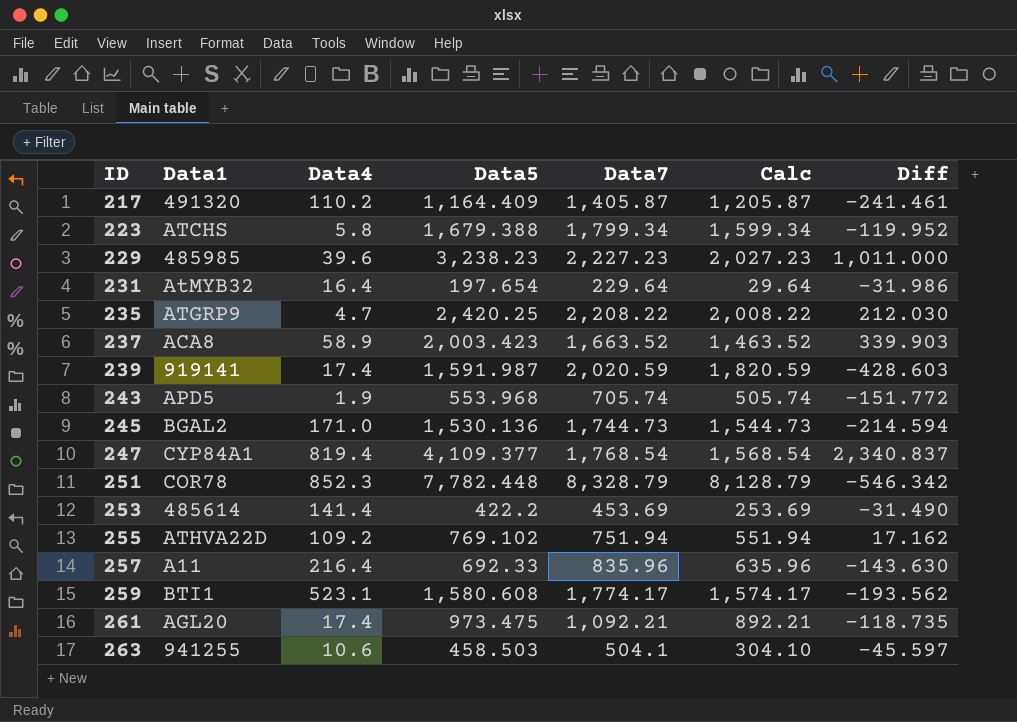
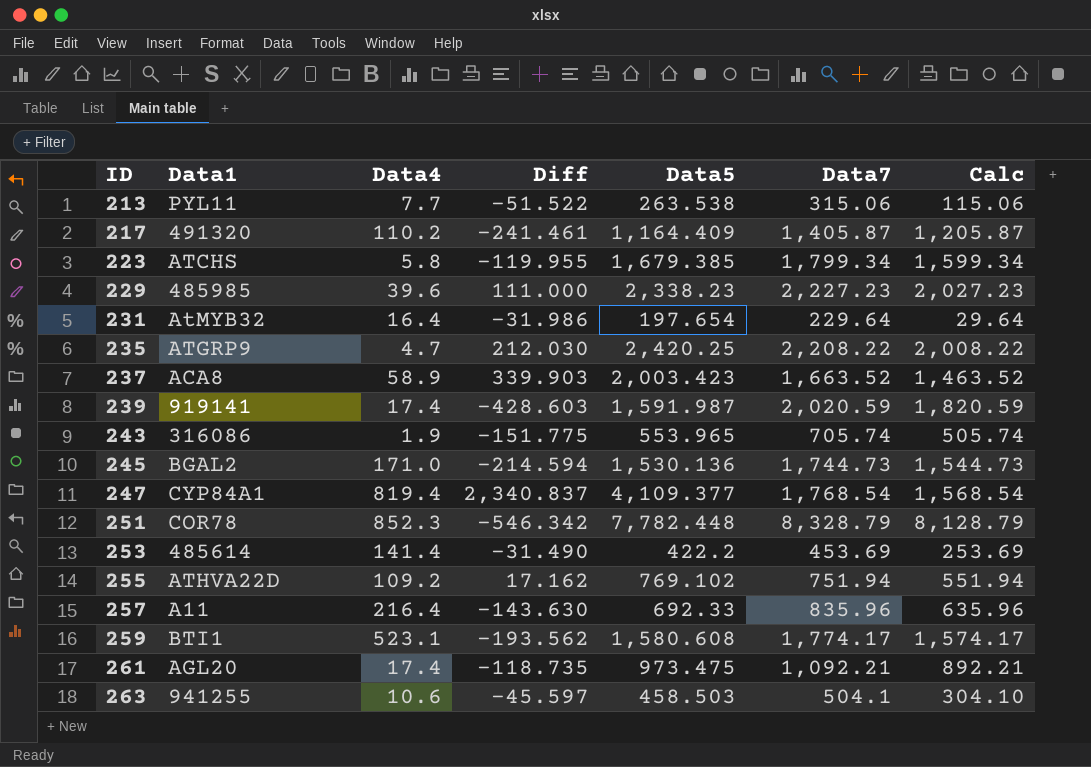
column Diff | position: 7 -> 4
row 213: none -> PYL11 | 7.7 | -51.522 | 263.538 | 315.06 | 115.06
223 | Diff: -119.952 -> -119.955
223 | Data5: 1,679.388 -> 1,679.385
229 | Diff: 1,011.000 -> 111.000
229 | Data5: 3,238.23 -> 2,338.23
243 | Data1: APD5 -> 316086
243 | Diff: -151.772 -> -151.775
243 | Data5: 553.968 -> 553.965

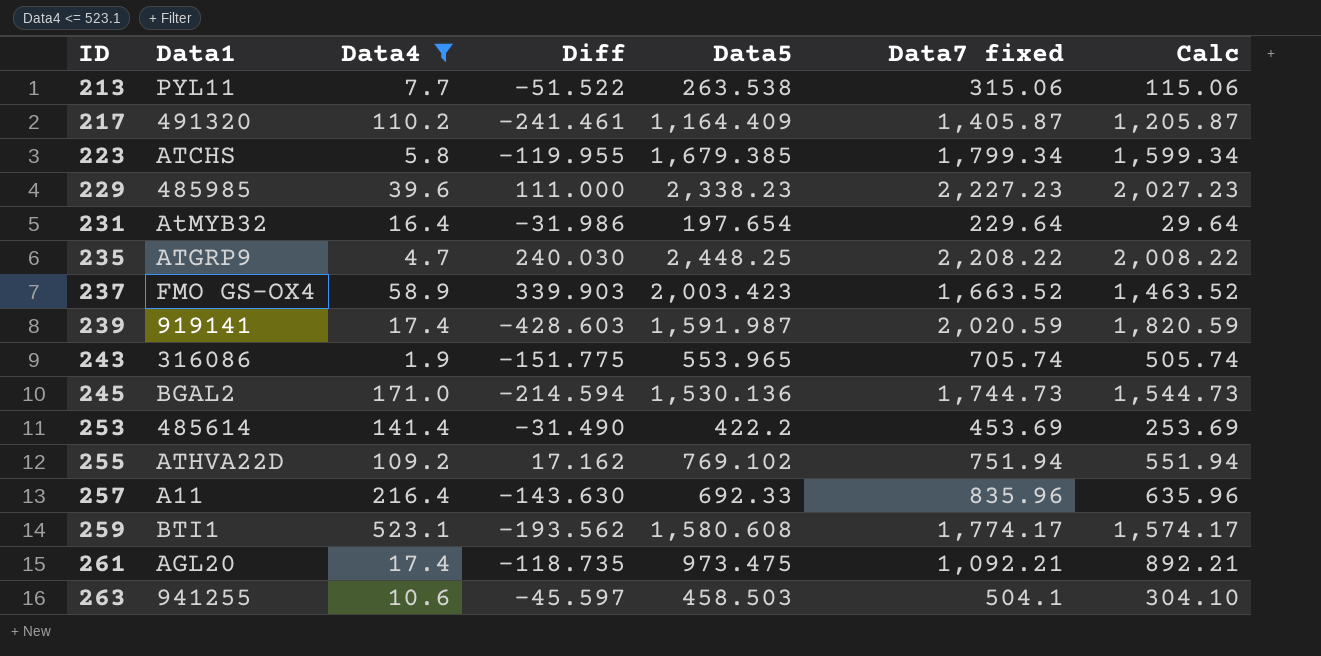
filter: none -> Data4 <= 523.1
column name: Data7 -> Data7 fixed
235 | Diff: 212.030 -> 240.030
235 | Data5: 2,420.25 -> 2,448.25
237 | Data1: ACA8 -> FMO GS-OX4

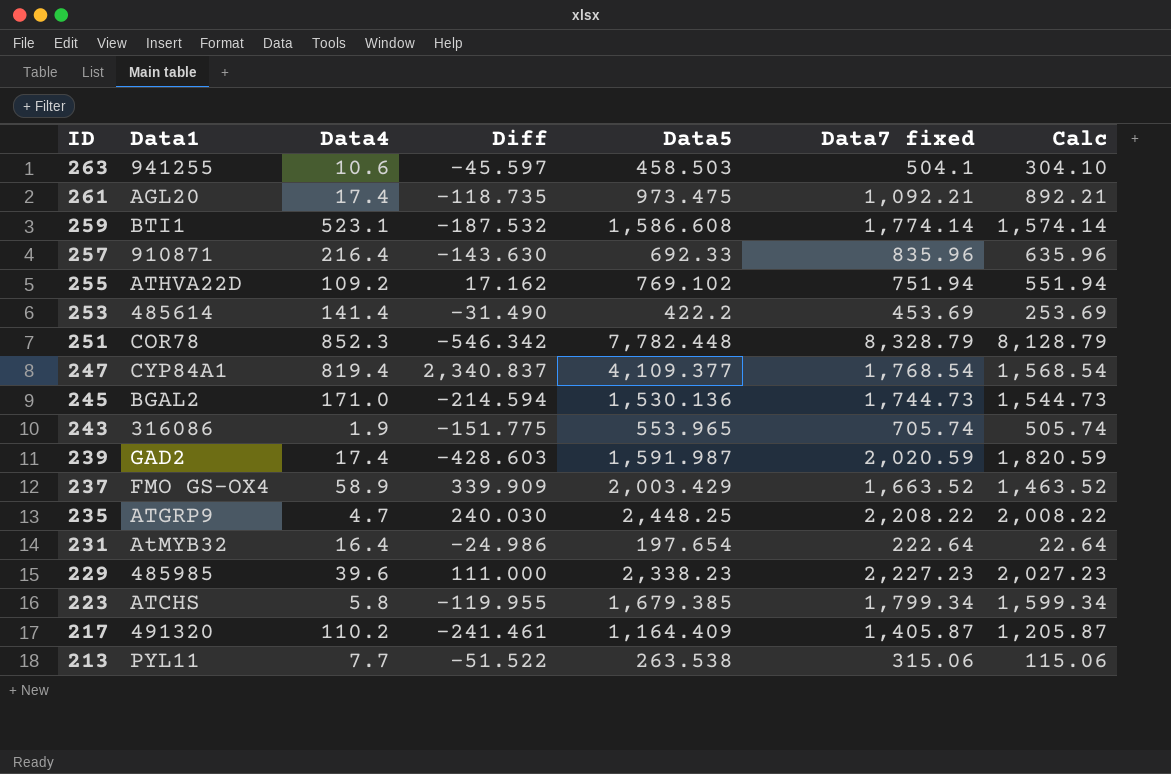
filter: Data4 <= 523.1 -> none
row order: ID ascending -> ID descending
259 | Diff: -193.562 -> -187.532
259 | Data5: 1,580.608 -> 1,586.608
259 | Data7 fixed: 1,774.17 -> 1,774.14
259 | Calc: 1,574.17 -> 1,574.14
257 | Data1: A11 -> 910871
239 | Data1: 919141 -> GAD2
237 | Diff: 339.903 -> 339.909
237 | Data5: 2,003.423 -> 2,003.429
231 | Diff: -31.986 -> -24.986
231 | Data7 fixed: 229.64 -> 222.64
231 | Calc: 29.64 -> 22.64

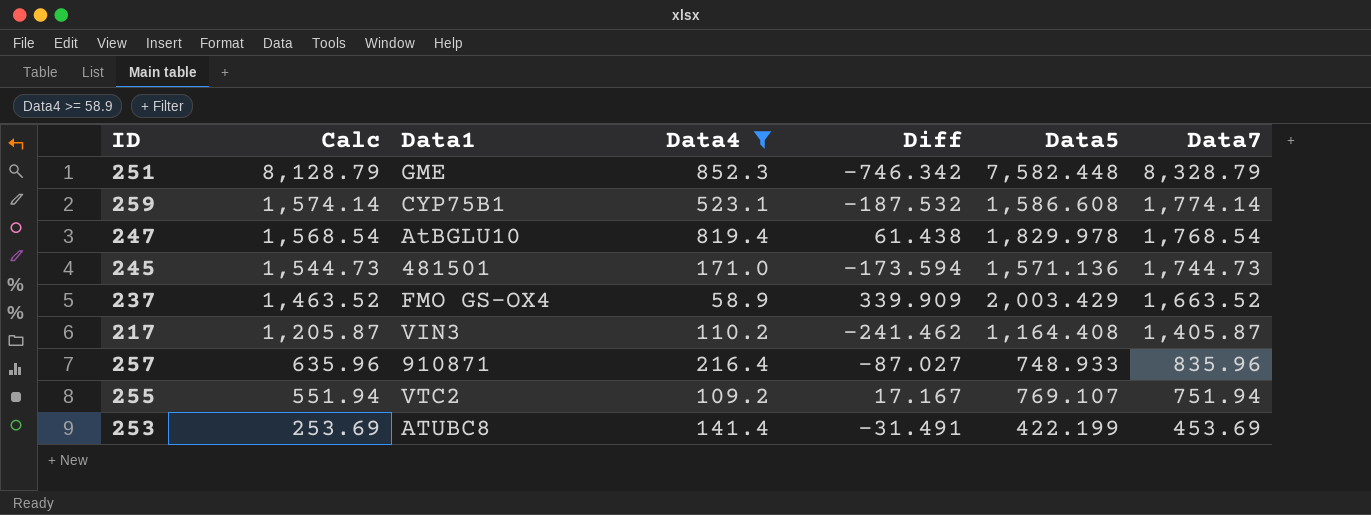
filter: none -> Data4 >= 58.9
row order: ID descending -> Calc descending
column Calc | position: 7 -> 2
column name: Data7 fixed -> Data7
251 | Data1: COR78 -> GME
251 | Diff: -546.342 -> -746.342
251 | Data5: 7,782.448 -> 7,582.448
259 | Data1: BTI1 -> CYP75B1
247 | Data1: CYP84A1 -> AtBGLU10
247 | Diff: 2,340.837 -> 61.438
247 | Data5: 4,109.377 -> 1,829.978
245 | Data1: BGAL2 -> 481501
245 | Diff: -214.594 -> -173.594
245 | Data5: 1,530.136 -> 1,571.136
217 | Data1: 491320 -> VIN3
217 | Diff: -241.461 -> -241.462
217 | Data5: 1,164.409 -> 1,164.408
257 | Diff: -143.630 -> -87.027
257 | Data5: 692.33 -> 748.933
255 | Data1: ATHVA22D -> VTC2
255 | Diff: 17.162 -> 17.167
255 | Data5: 769.102 -> 769.107
253 | Data1: 485614 -> ATUBC8
253 | Diff: -31.490 -> -31.491
253 | Data5: 422.2 -> 422.199

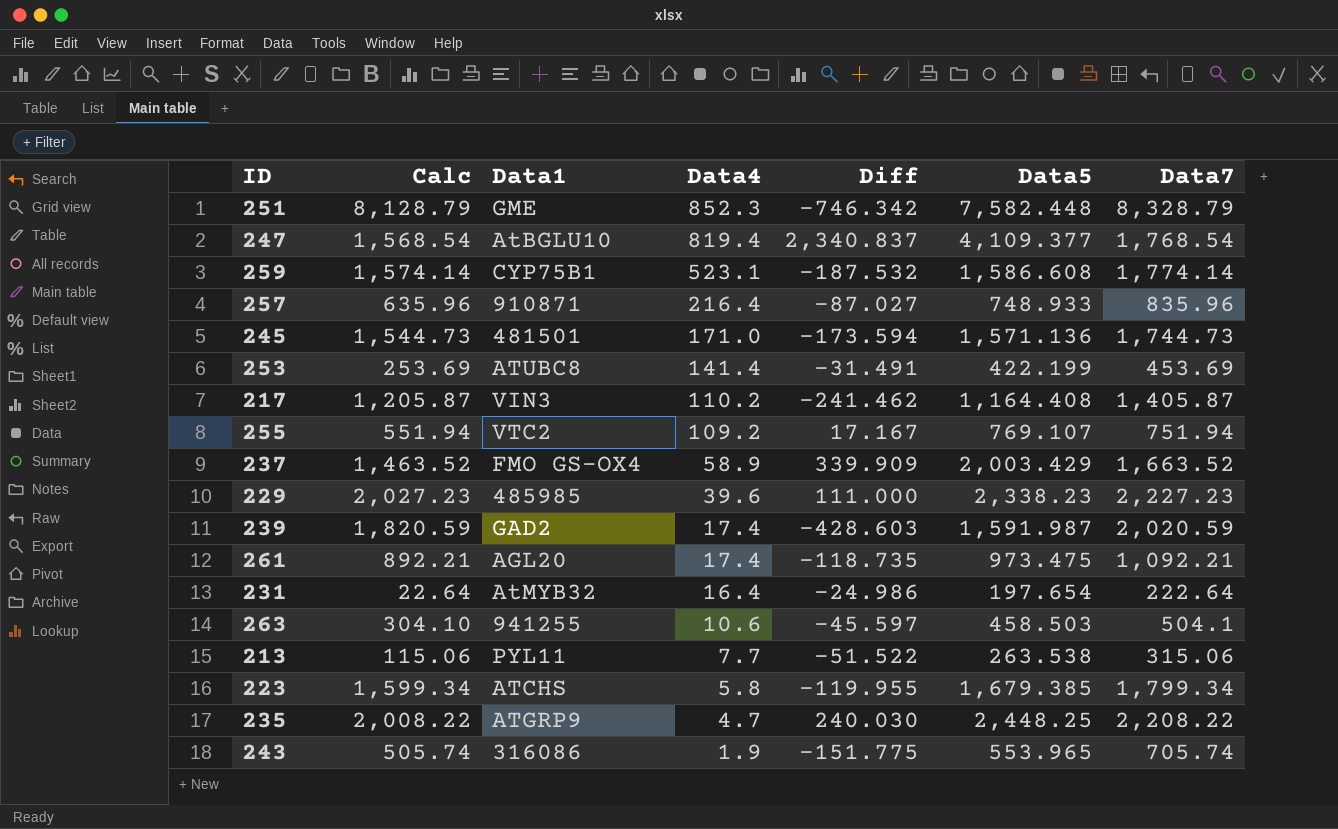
filter: Data4 >= 58.9 -> none
row order: Calc descending -> Data4 descending
247 | Diff: 61.438 -> 2,340.837
247 | Data5: 1,829.978 -> 4,109.377

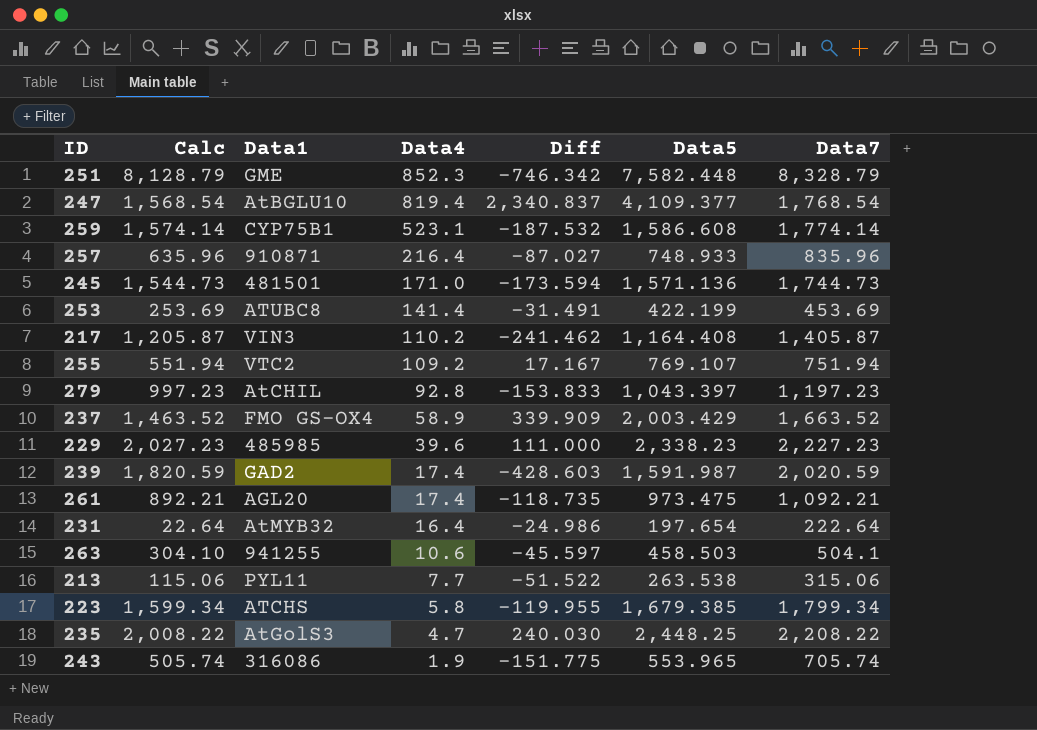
row 279: none -> 997.23 | AtCHIL | 92.8 | -153.833 | 1,043.397 | 1,197.23
235 | Data1: ATGRP9 -> AtGolS3

